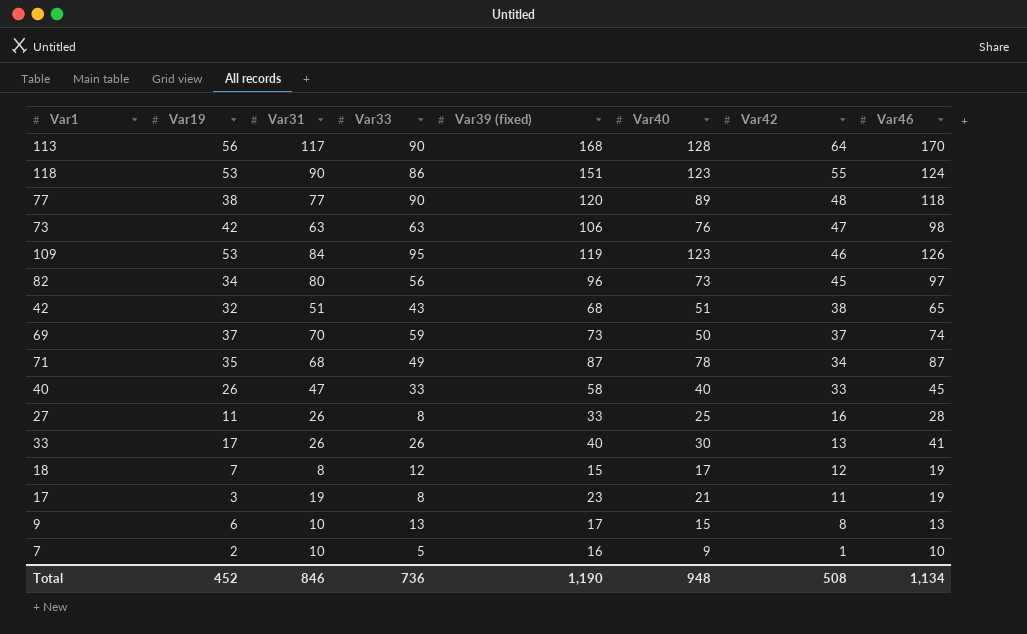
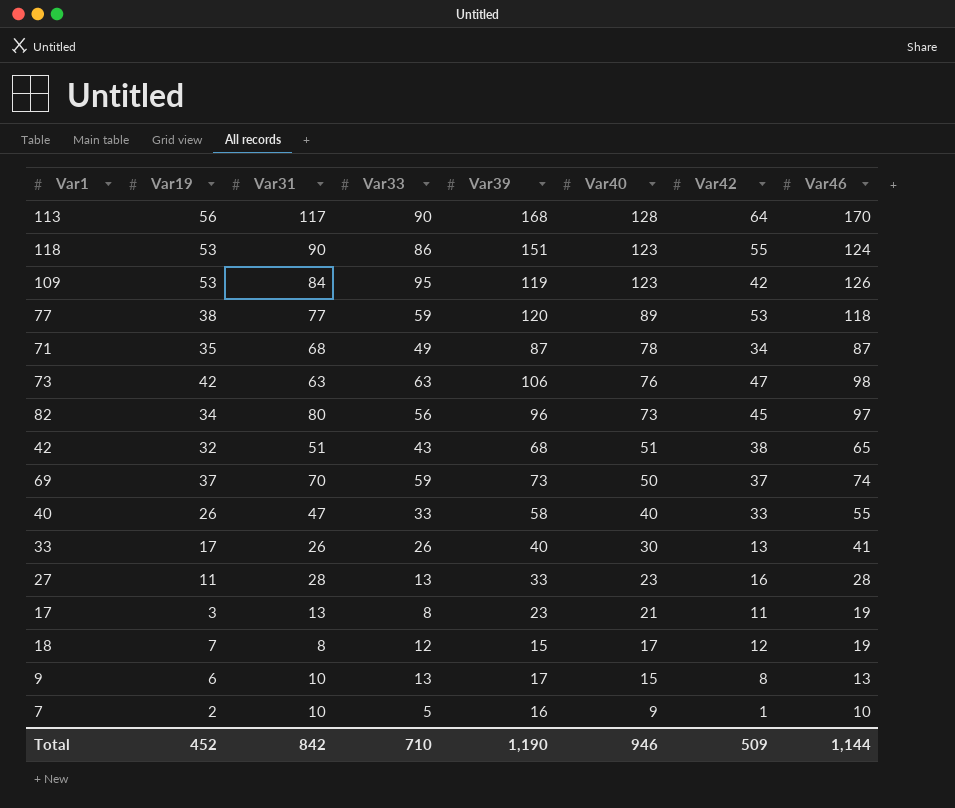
row order: Var42 descending -> Var40 descending
column name: Var39 (fixed) -> Var39
109 | Var42: 46 -> 42
77 | Var33: 90 -> 59
77 | Var42: 48 -> 53
40 | Var46: 45 -> 55
27 | Var31: 26 -> 28
27 | Var33: 8 -> 13
27 | Var40: 25 -> 23
17 | Var31: 19 -> 13
Total | Var31: 846 -> 842
Total | Var33: 736 -> 710
Total | Var40: 948 -> 946
Total | Var42: 508 -> 509
Total | Var46: 1,134 -> 1,144

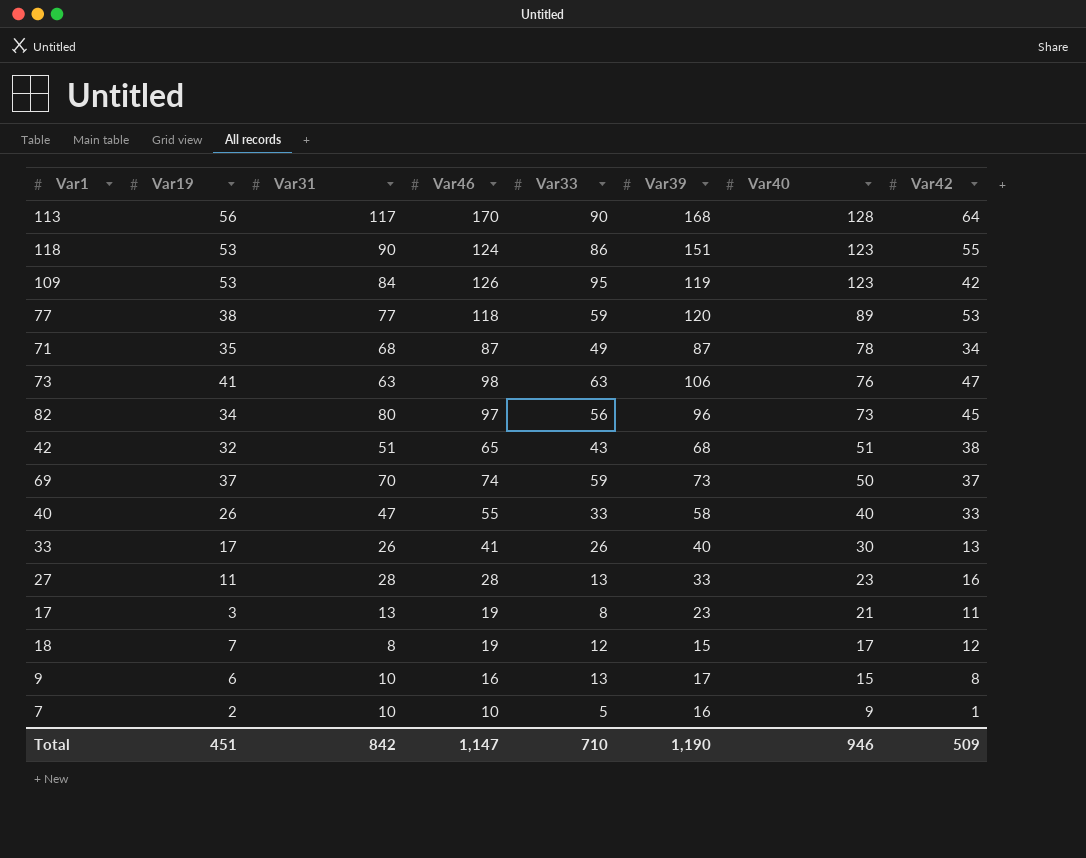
column Var46 | position: 8 -> 4
73 | Var19: 42 -> 41
9 | Var46: 13 -> 16
Total | Var19: 452 -> 451
Total | Var46: 1,144 -> 1,147

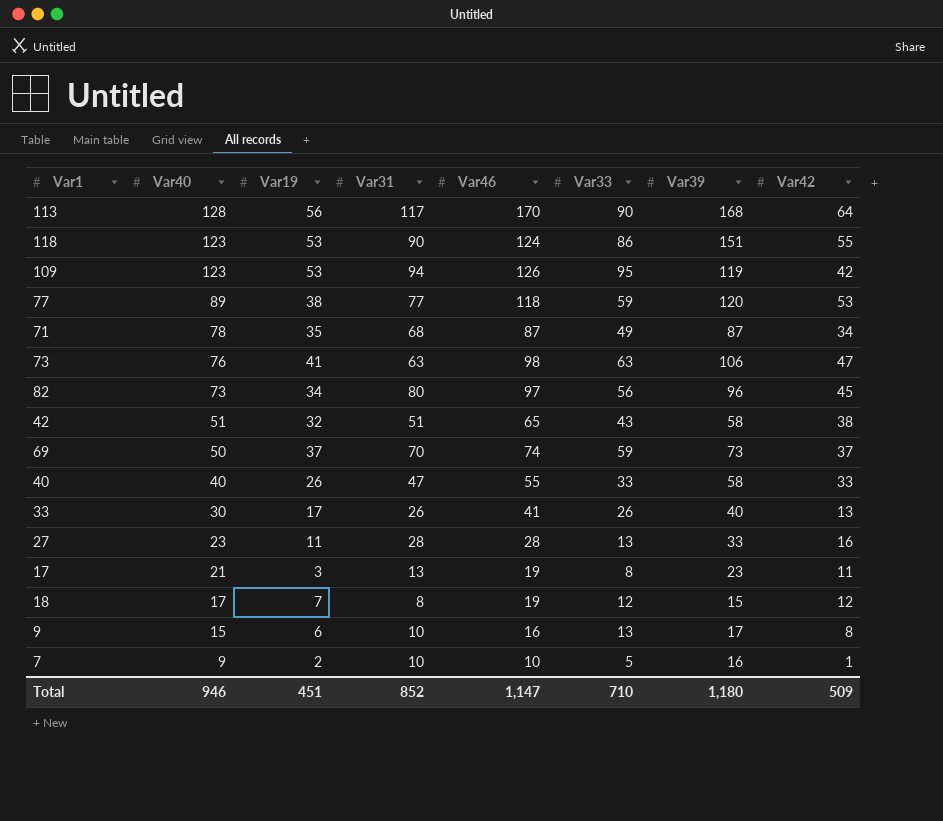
column Var40 | position: 7 -> 2
109 | Var31: 84 -> 94
42 | Var39: 68 -> 58
Total | Var31: 842 -> 852
Total | Var39: 1,190 -> 1,180

